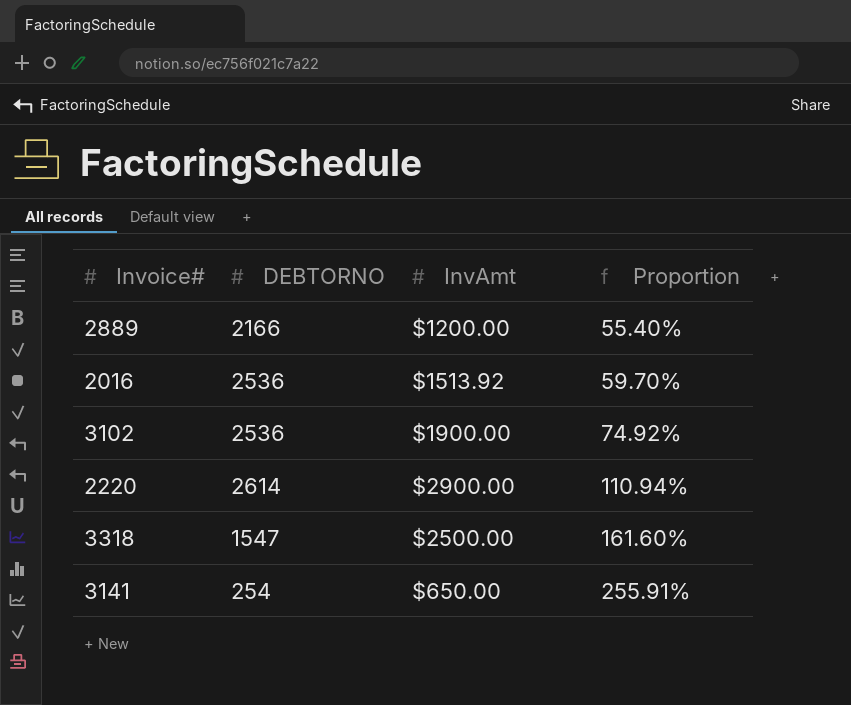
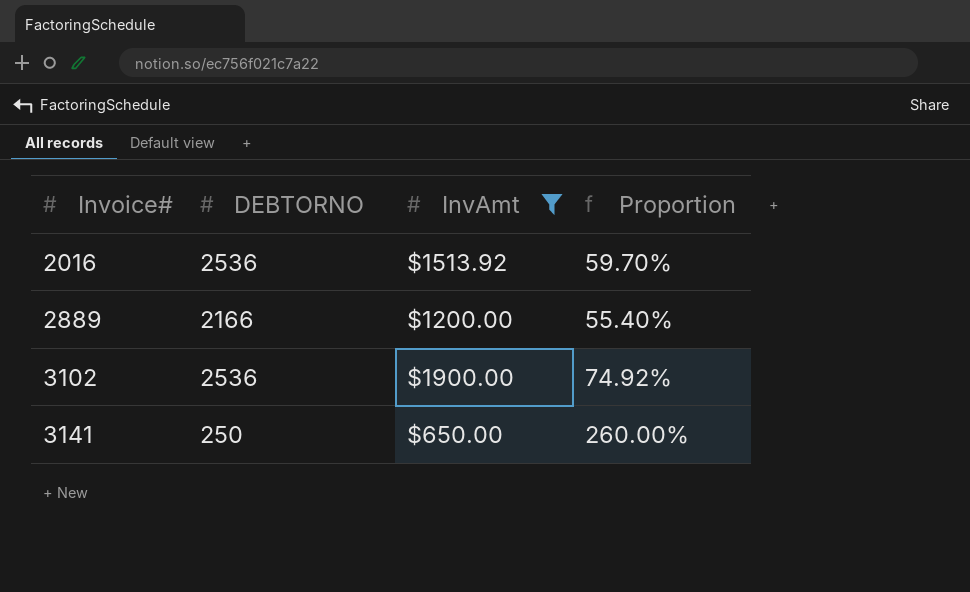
filter: none -> InvAmt <= $1900.00
row order: Proportion ascending -> Invoice# ascending
3141 | DEBTORNO: 254 -> 250
3141 | Proportion: 255.91% -> 260.00%

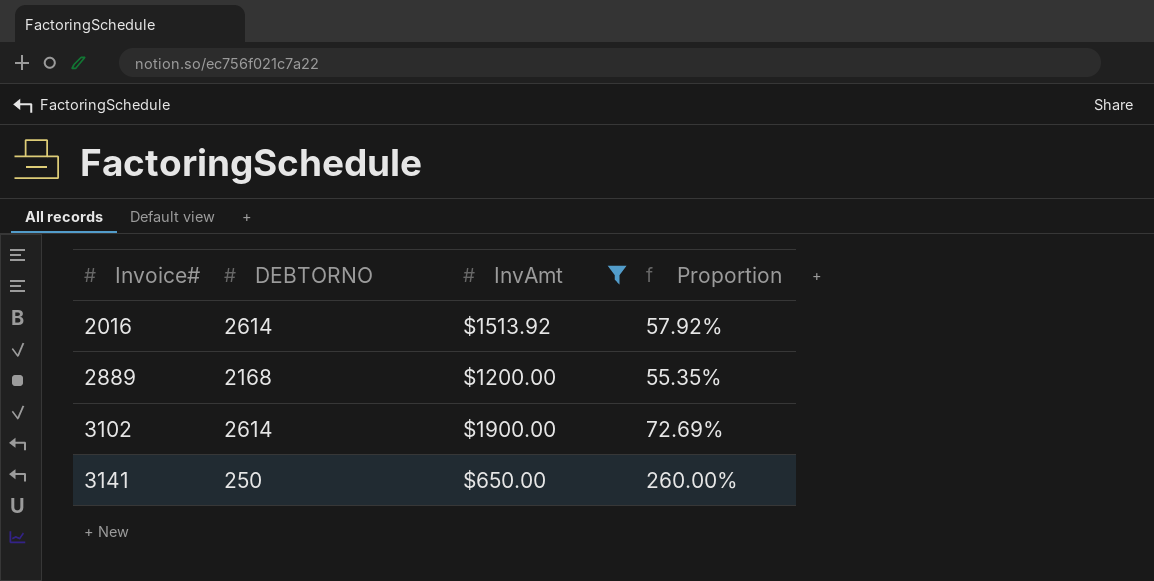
2016 | DEBTORNO: 2536 -> 2614
2016 | Proportion: 59.70% -> 57.92%
2889 | DEBTORNO: 2166 -> 2168
2889 | Proportion: 55.40% -> 55.35%
3102 | DEBTORNO: 2536 -> 2614
3102 | Proportion: 74.92% -> 72.69%

